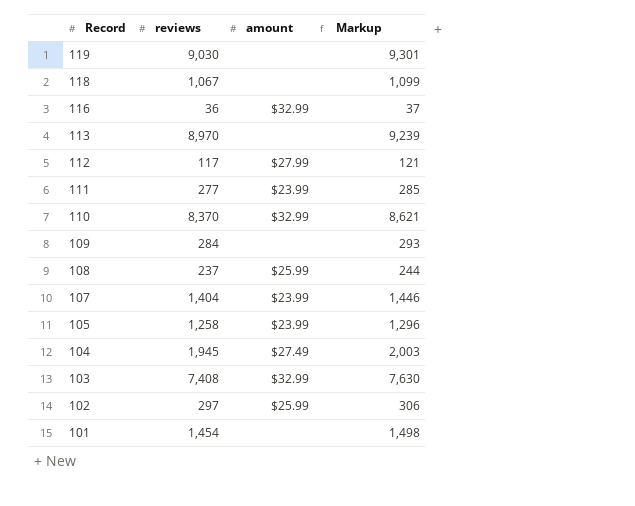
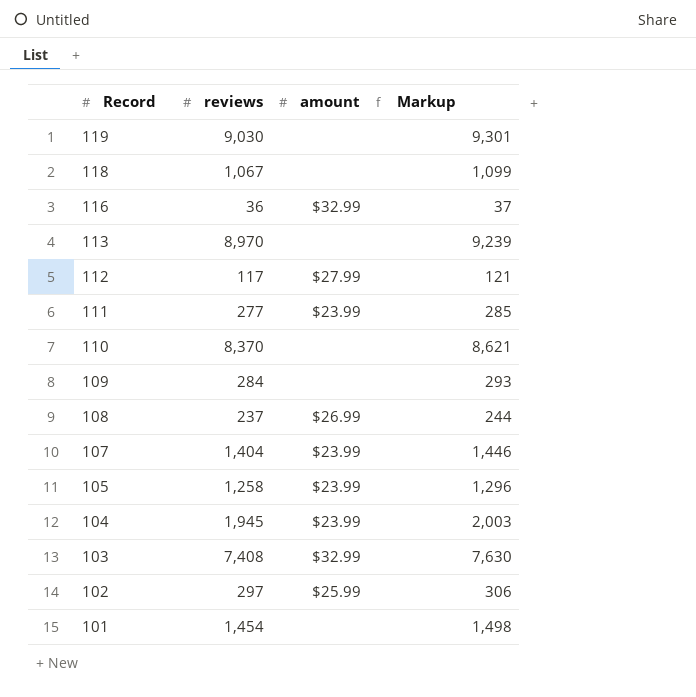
110 | amount: $32.99 -> none
108 | amount: $25.99 -> $26.99
104 | amount: $27.49 -> $23.99

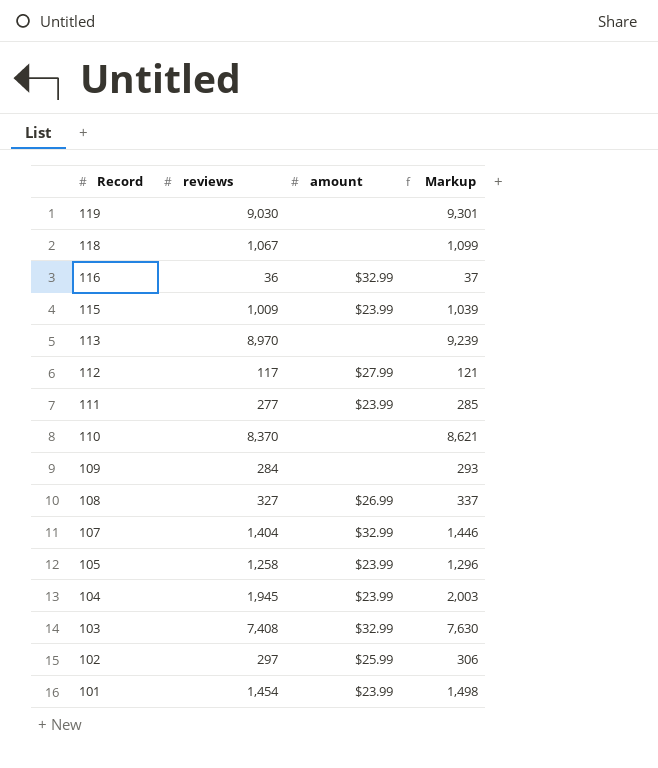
row 115: none -> 1,009 | $23.99 | 1,039
108 | reviews: 237 -> 327
108 | Markup: 244 -> 337
107 | amount: $23.99 -> $32.99
101 | amount: none -> $23.99

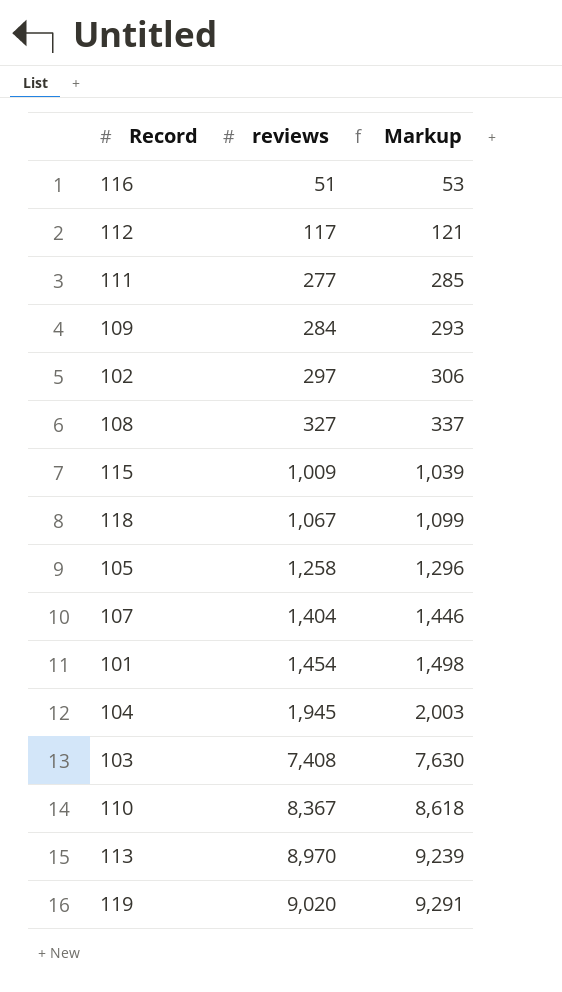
row order: Record descending -> reviews ascending
column amount | position: 3 -> none
116 | reviews: 36 -> 51
116 | Markup: 37 -> 53
110 | reviews: 8,370 -> 8,367
110 | Markup: 8,621 -> 8,618
119 | reviews: 9,030 -> 9,020
119 | Markup: 9,301 -> 9,291

